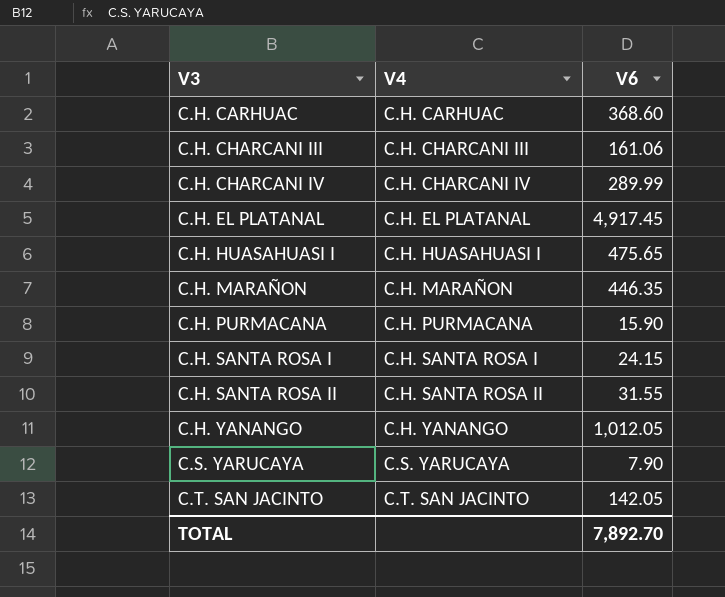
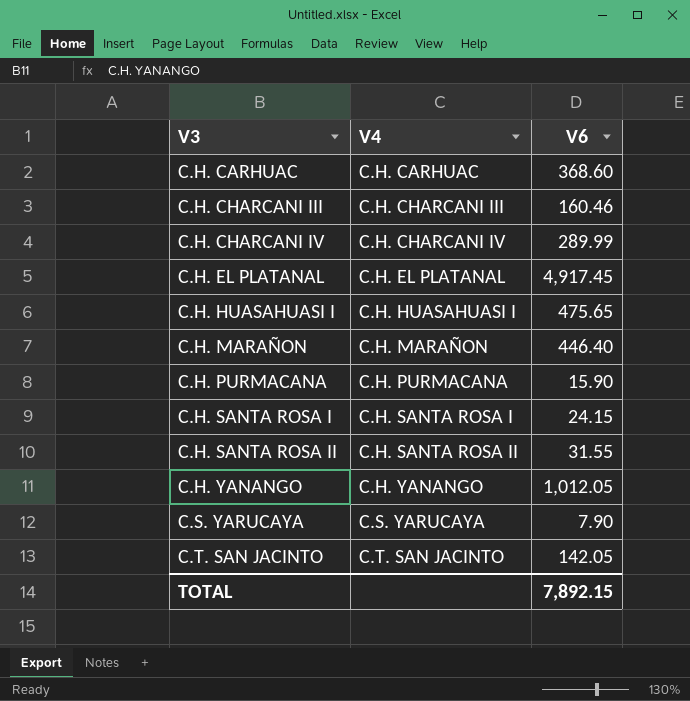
C.H. CHARCANI III | V6: 161.06 -> 160.46
C.H. MARAÑON | V6: 446.35 -> 446.40
TOTAL | V6: 7,892.70 -> 7,892.15

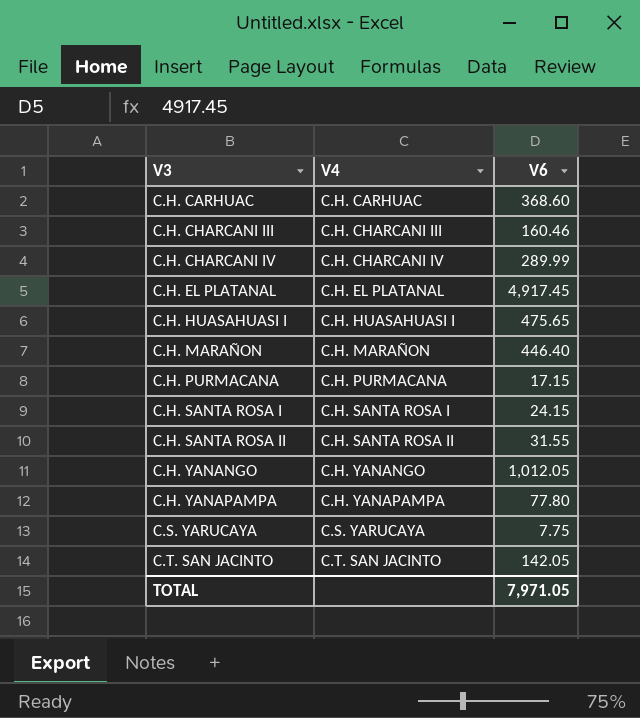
C.H. PURMACANA | V6: 15.90 -> 17.15
row C.H. YANAPAMPA: none -> C.H. YANAPAMPA | 77.80
C.S. YARUCAYA | V6: 7.90 -> 7.75
TOTAL | V6: 7,892.15 -> 7,971.05

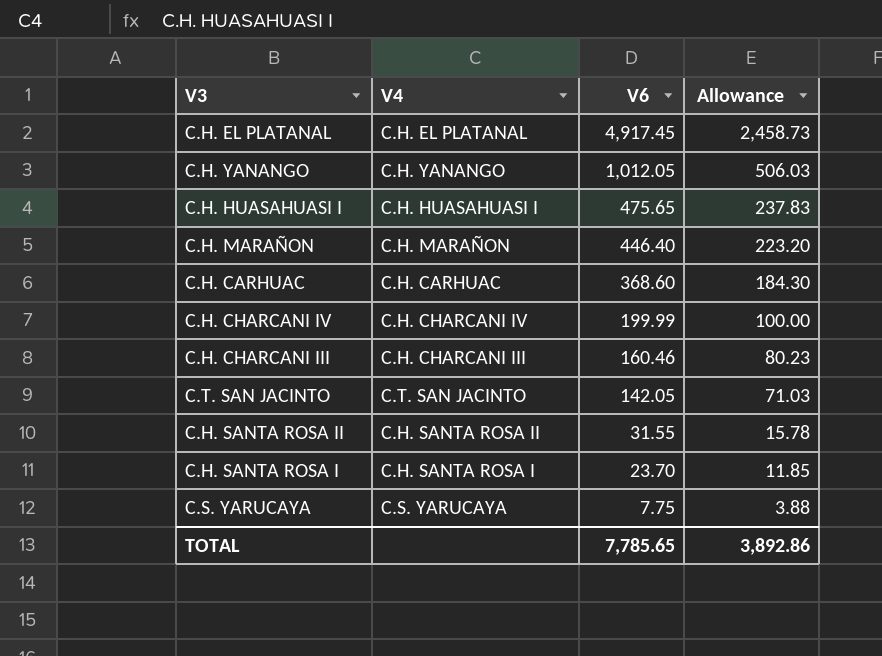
row order: V3 ascending -> V6 descending
column Allowance | formula: none -> [V6] * 0.5
row C.H. PURMACANA: C.H. PURMACANA | 17.15 -> none
row C.H. YANAPAMPA: C.H. YANAPAMPA | 77.80 -> none
C.H. CHARCANI IV | V6: 289.99 -> 199.99
C.H. SANTA ROSA I | V6: 24.15 -> 23.70
TOTAL | V6: 7,971.05 -> 7,785.65

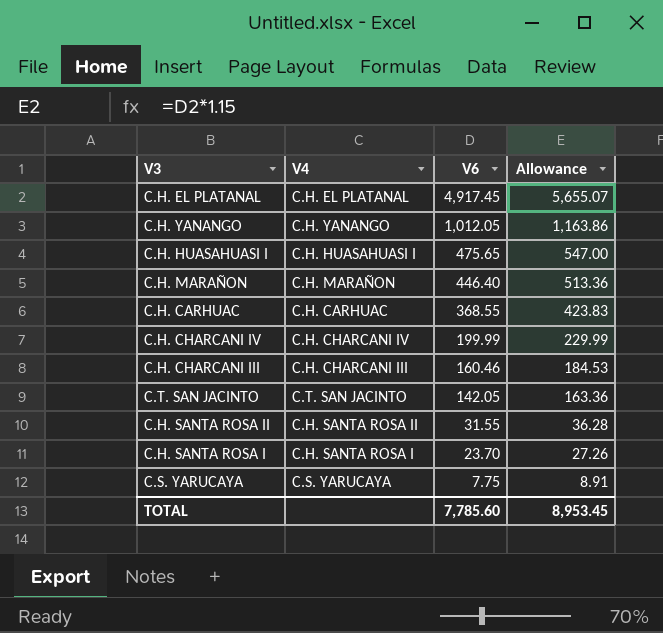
column Allowance | formula: [V6] * 0.5 -> [V6] * 1.15
C.H. CARHUAC | V6: 368.60 -> 368.55
TOTAL | V6: 7,785.65 -> 7,785.60
TOTAL | Allowance: 3,892.86 -> 8,953.45

